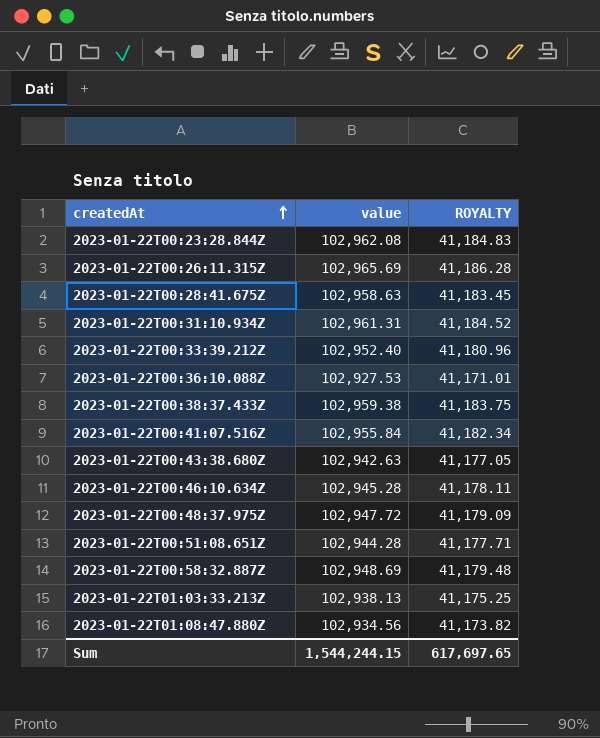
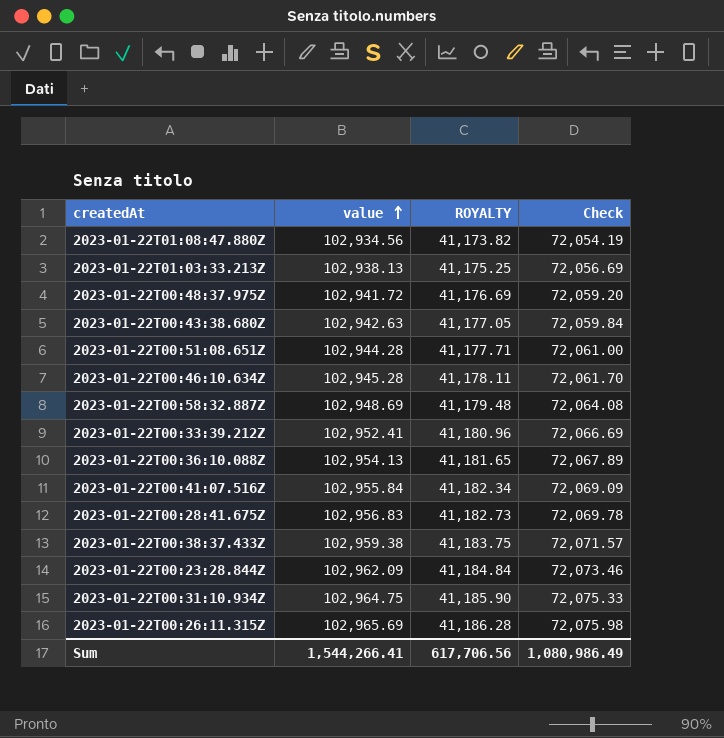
row order: createdAt ascending -> value ascending
column Check | formula: none -> [value] * 0.7
2023-01-22T00:48:37.975Z | value: 102,947.72 -> 102,941.72
2023-01-22T00:48:37.975Z | ROYALTY: 41,179.09 -> 41,176.69
2023-01-22T00:33:39.212Z | value: 102,952.40 -> 102,952.41
2023-01-22T00:36:10.088Z | value: 102,927.53 -> 102,954.13
2023-01-22T00:36:10.088Z | ROYALTY: 41,171.01 -> 41,181.65
2023-01-22T00:28:41.675Z | value: 102,958.63 -> 102,956.83
2023-01-22T00:28:41.675Z | ROYALTY: 41,183.45 -> 41,182.73
2023-01-22T00:23:28.844Z | value: 102,962.08 -> 102,962.09
2023-01-22T00:23:28.844Z | ROYALTY: 41,184.83 -> 41,184.84
2023-01-22T00:31:10.934Z | value: 102,961.31 -> 102,964.75
2023-01-22T00:31:10.934Z | ROYALTY: 41,184.52 -> 41,185.90
Sum | value: 1,544,244.15 -> 1,544,266.41
Sum | ROYALTY: 617,697.65 -> 617,706.56

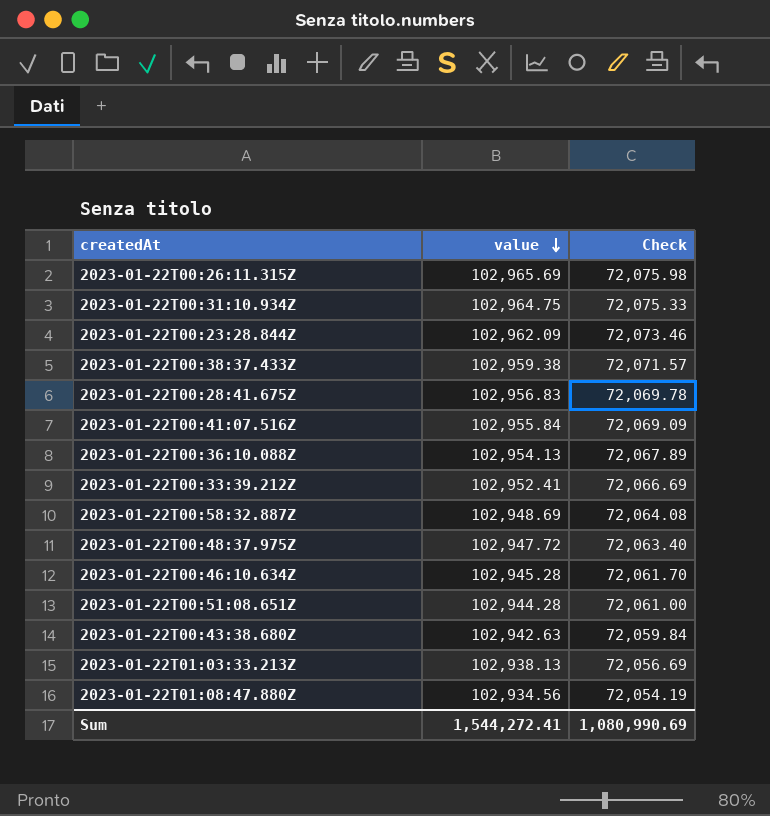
row order: value ascending -> value descending
column ROYALTY | formula: [value] * 0.4 -> none
2023-01-22T00:48:37.975Z | value: 102,941.72 -> 102,947.72
2023-01-22T00:48:37.975Z | Check: 72,059.20 -> 72,063.40
Sum | value: 1,544,266.41 -> 1,544,272.41
Sum | Check: 1,080,986.49 -> 1,080,990.69

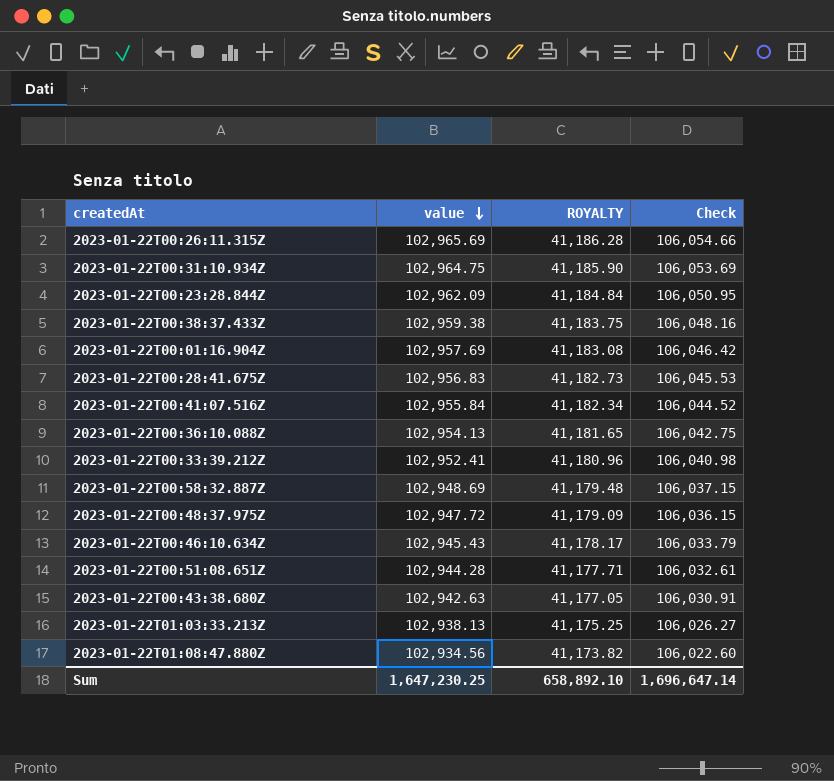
column ROYALTY | formula: none -> [value] * 0.4
column Check | formula: [value] * 0.7 -> [value] * 1.03
row 2023-01-22T00:01:16.904Z: none -> 102,957.69 | 41,183.08 | 106,046.42
2023-01-22T00:46:10.634Z | value: 102,945.28 -> 102,945.43
Sum | value: 1,544,272.41 -> 1,647,230.25
Sum | Check: 1,080,990.69 -> 1,696,647.14

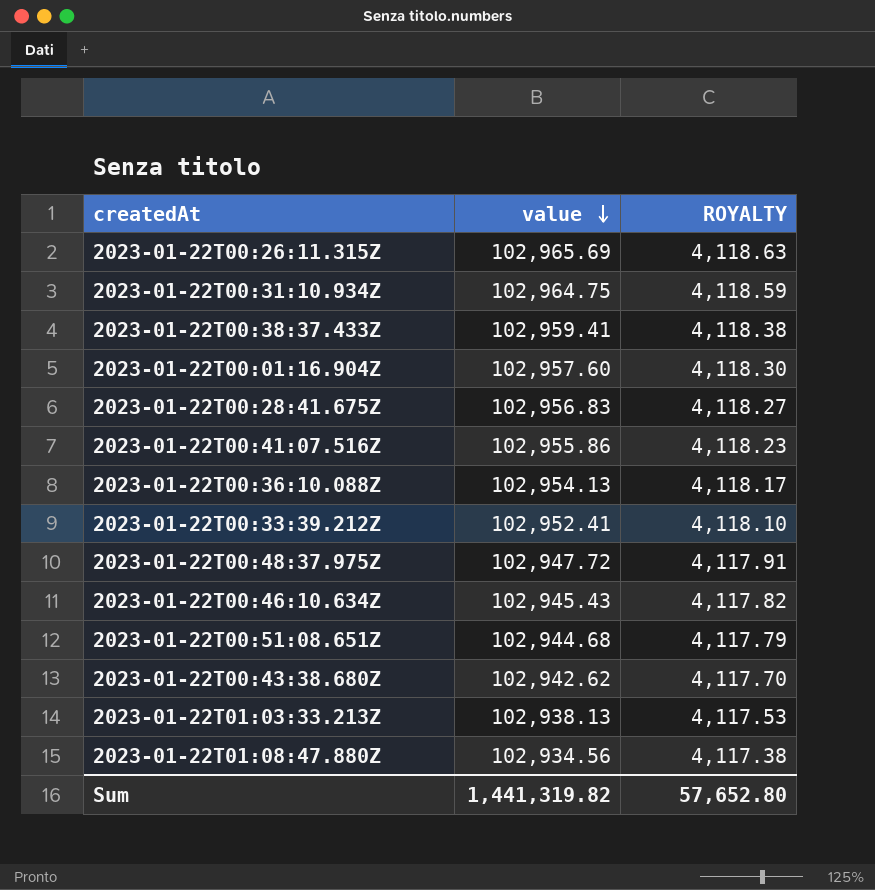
column Check | formula: [value] * 1.03 -> none
column ROYALTY | formula: [value] * 0.4 -> [value] * 0.04
row 2023-01-22T00:23:28.844Z: 102,962.09 | 41,184.84 | 106,050.95 -> none
row 2023-01-22T00:58:32.887Z: 102,948.69 | 41,179.48 | 106,037.15 -> none
2023-01-22T00:38:37.433Z | value: 102,959.38 -> 102,959.41
2023-01-22T00:01:16.904Z | value: 102,957.69 -> 102,957.60
2023-01-22T00:41:07.516Z | value: 102,955.84 -> 102,955.86
2023-01-22T00:51:08.651Z | value: 102,944.28 -> 102,944.68
2023-01-22T00:43:38.680Z | value: 102,942.63 -> 102,942.62
Sum | value: 1,647,230.25 -> 1,441,319.82
Sum | ROYALTY: 658,892.10 -> 57,652.80

